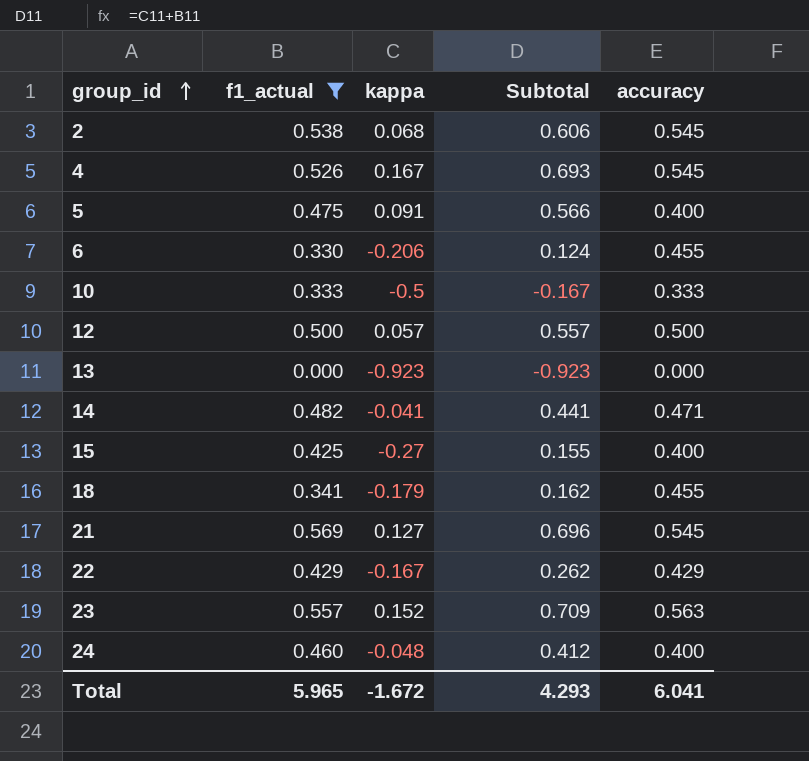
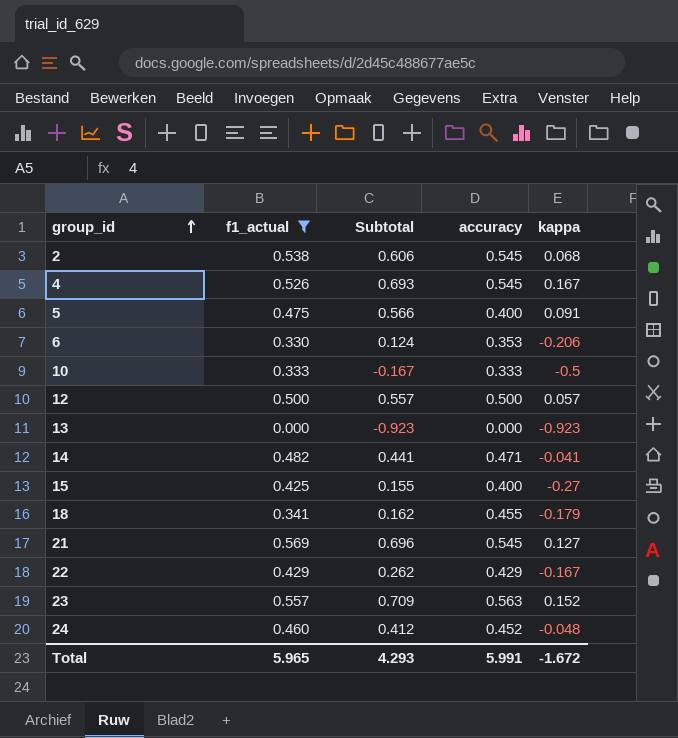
column kappa | position: 3 -> 5
6 | accuracy: 0.455 -> 0.353
24 | accuracy: 0.400 -> 0.452
Total | accuracy: 6.041 -> 5.991

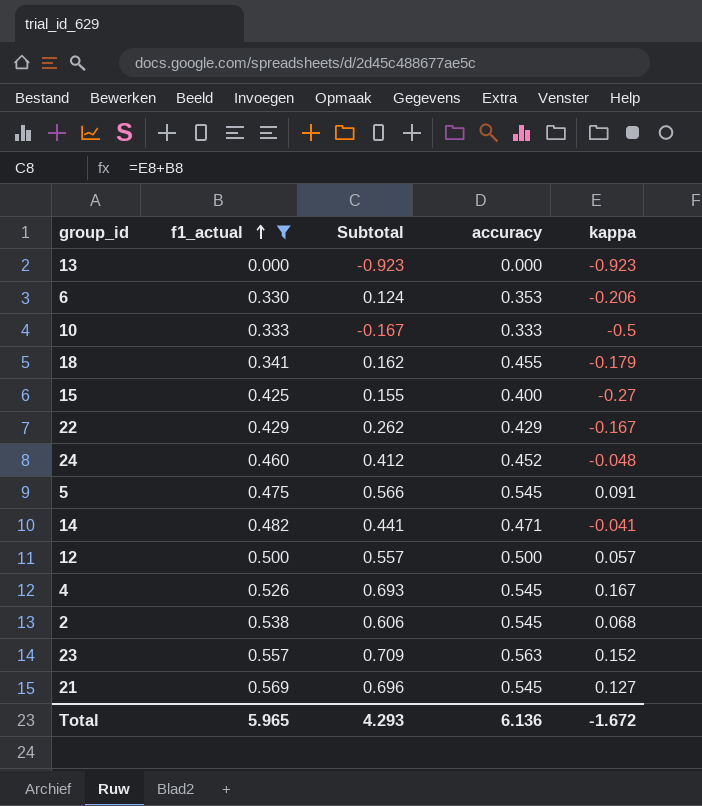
row order: group_id ascending -> f1_actual ascending
5 | accuracy: 0.400 -> 0.545
Total | accuracy: 5.991 -> 6.136

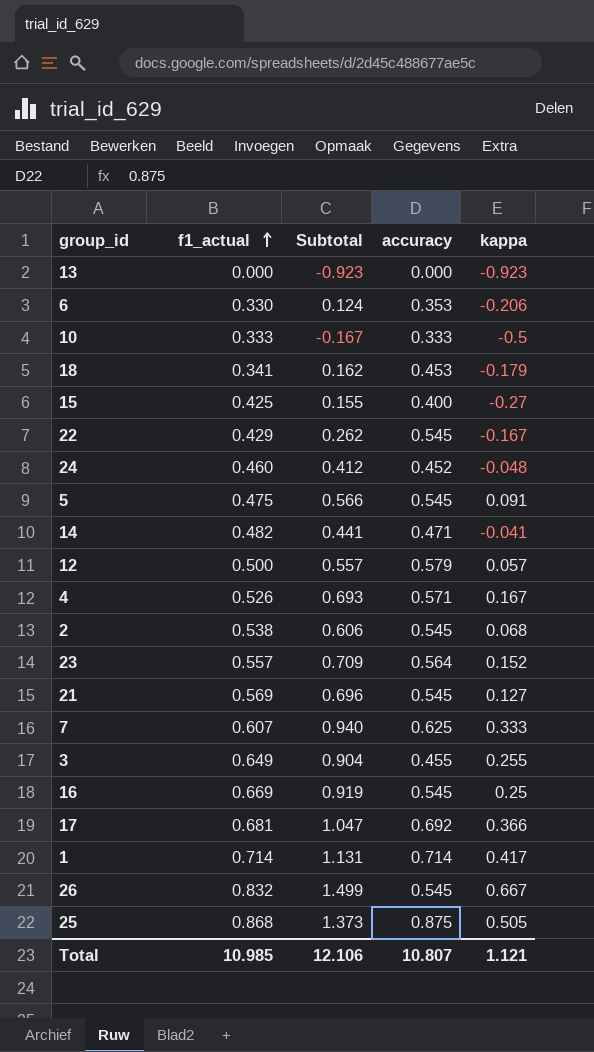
filter: f1_actual <= 0.569 -> none
18 | accuracy: 0.455 -> 0.453
22 | accuracy: 0.429 -> 0.545
12 | accuracy: 0.500 -> 0.579
4 | accuracy: 0.545 -> 0.571
23 | accuracy: 0.563 -> 0.564
Total | f1_actual: 5.965 -> 10.985
Total | Subtotal: 4.293 -> 12.106
Total | accuracy: 6.136 -> 10.807
Total | kappa: -1.672 -> 1.121

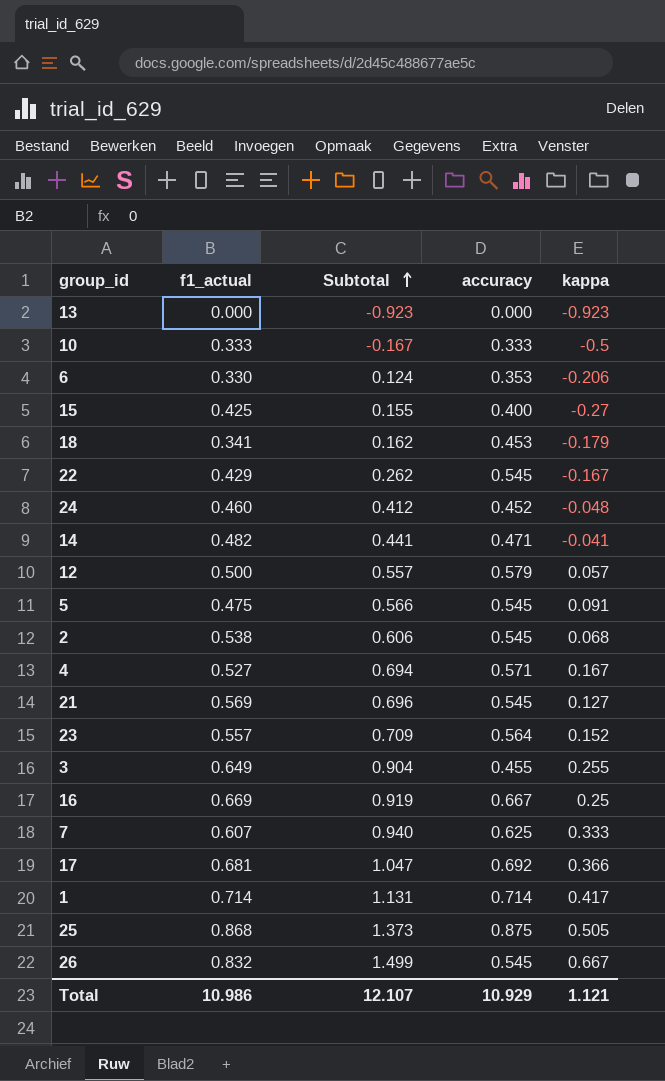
row order: f1_actual ascending -> Subtotal ascending
4 | f1_actual: 0.526 -> 0.527
4 | Subtotal: 0.693 -> 0.694
16 | accuracy: 0.545 -> 0.667
Total | f1_actual: 10.985 -> 10.986
Total | Subtotal: 12.106 -> 12.107
Total | accuracy: 10.807 -> 10.929

